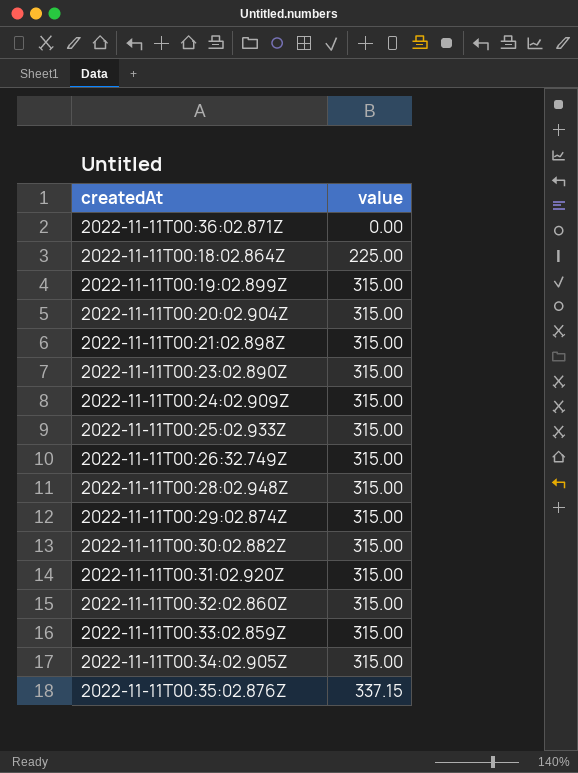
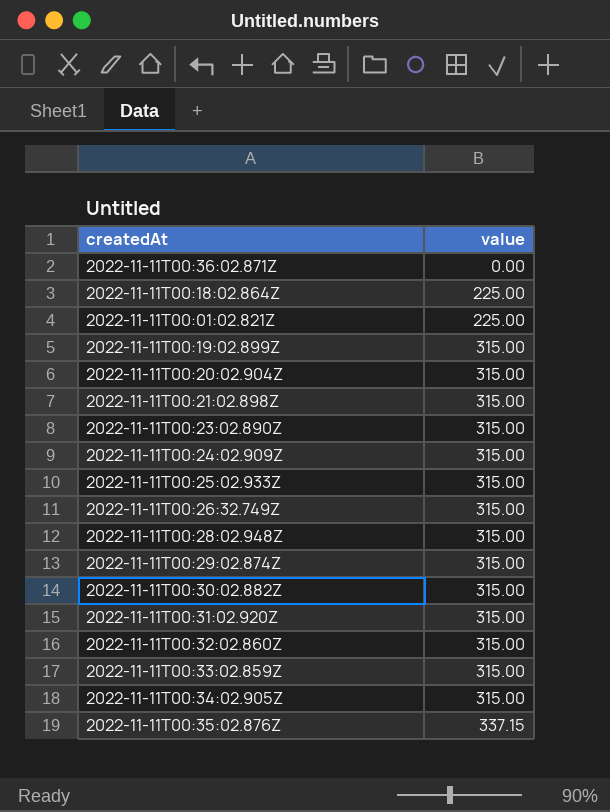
row 2022-11-11T00:01:02.821Z: none -> 225.00

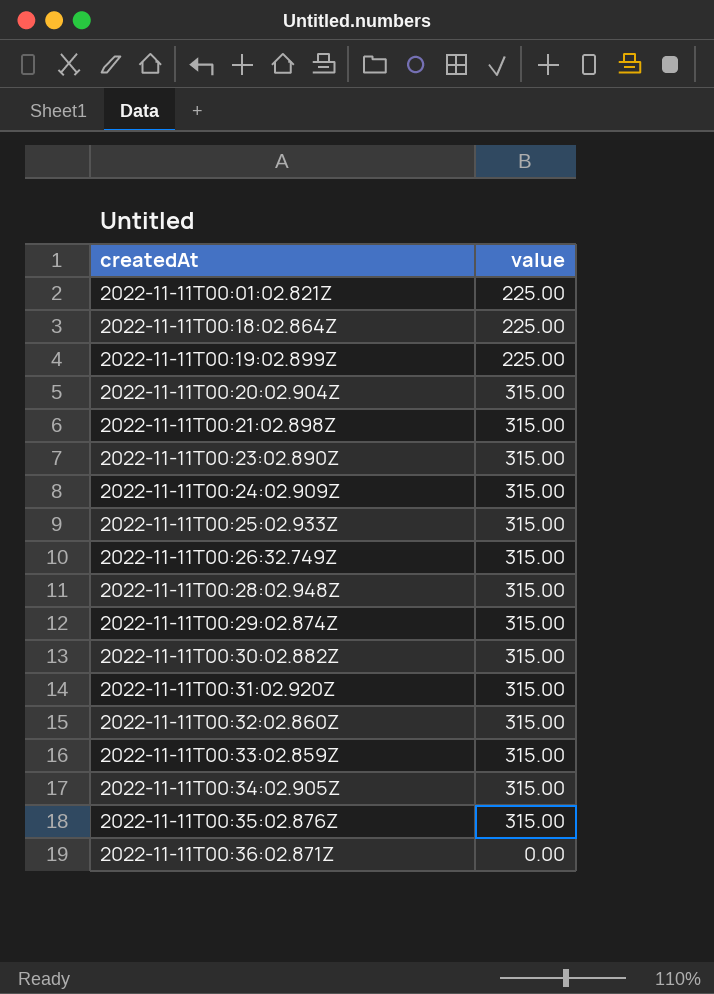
row order: value ascending -> createdAt ascending
2022-11-11T00:19:02.899Z | value: 315.00 -> 225.00
2022-11-11T00:35:02.876Z | value: 337.15 -> 315.00

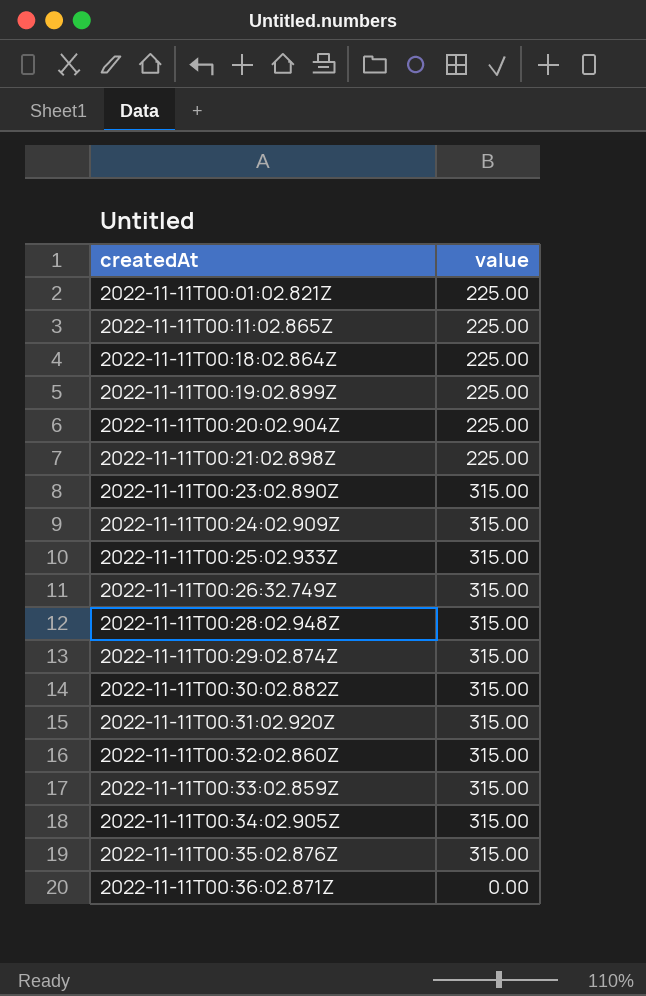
row 2022-11-11T00:11:02.865Z: none -> 225.00
2022-11-11T00:20:02.904Z | value: 315.00 -> 225.00
2022-11-11T00:21:02.898Z | value: 315.00 -> 225.00

